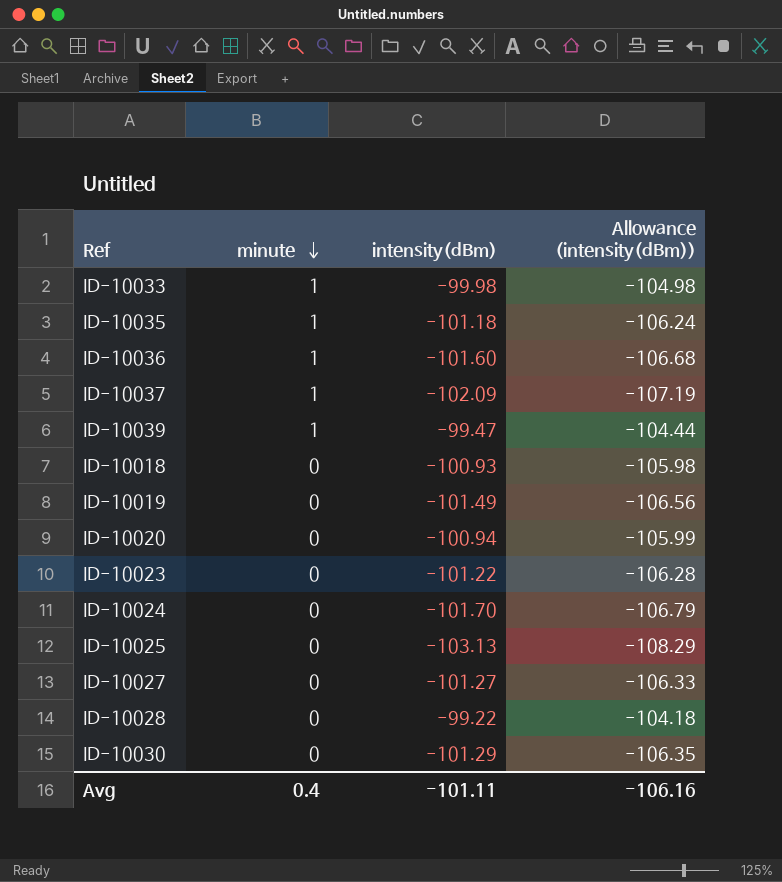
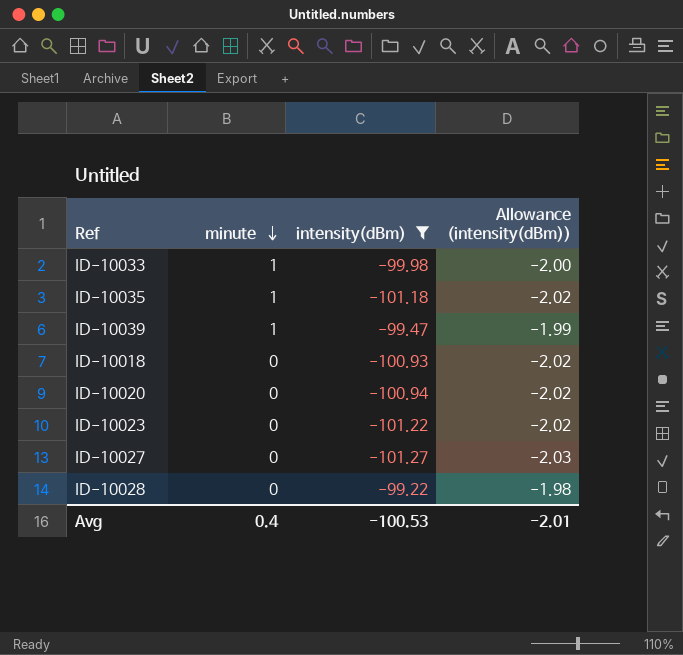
filter: none -> intensity(dBm) >= -101.27
column Allowance (intensity(dBm)) | formula: [intensity(dBm)] * 1.05 -> [intensity(dBm)] * 0.02
Avg | intensity(dBm): -101.11 -> -100.53
Avg | Allowance (intensity(dBm)): -106.16 -> -2.01

